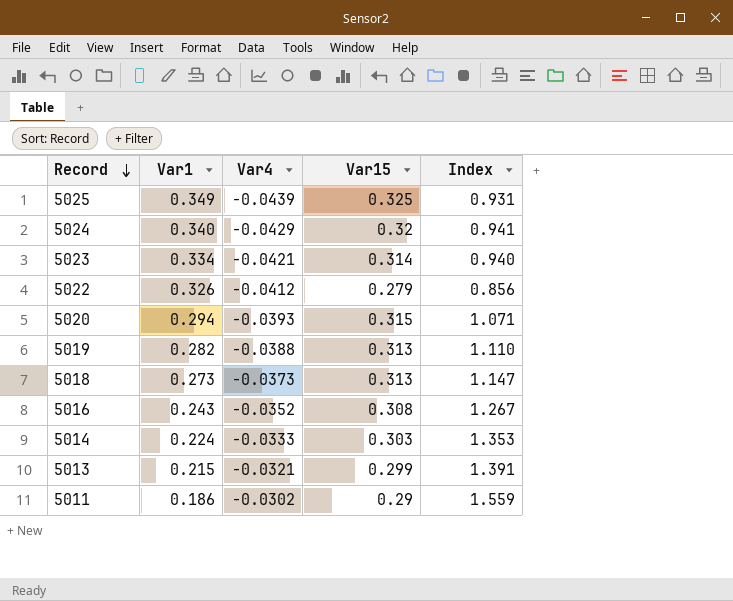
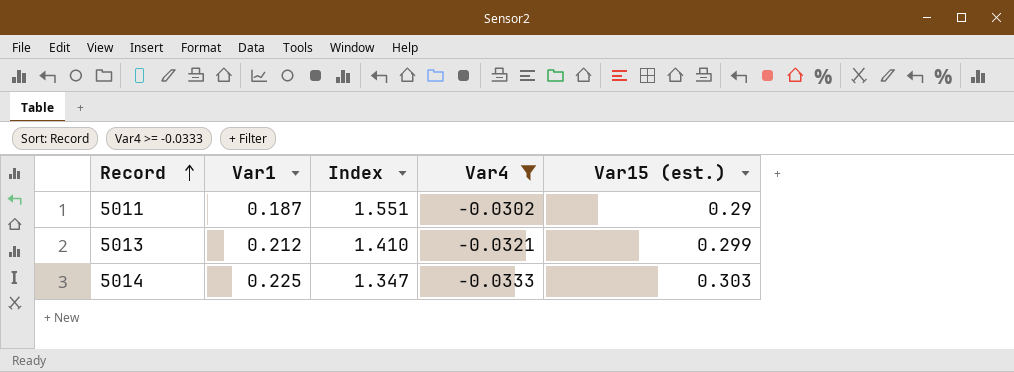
filter: none -> Var4 >= -0.0333
row order: Record descending -> Record ascending
column Index | position: 5 -> 3
column name: Var15 -> Var15 (est.)
5011 | Var1: 0.186 -> 0.187
5011 | Index: 1.559 -> 1.551
5013 | Var1: 0.215 -> 0.212
5013 | Index: 1.391 -> 1.410
5014 | Var1: 0.224 -> 0.225
5014 | Index: 1.353 -> 1.347

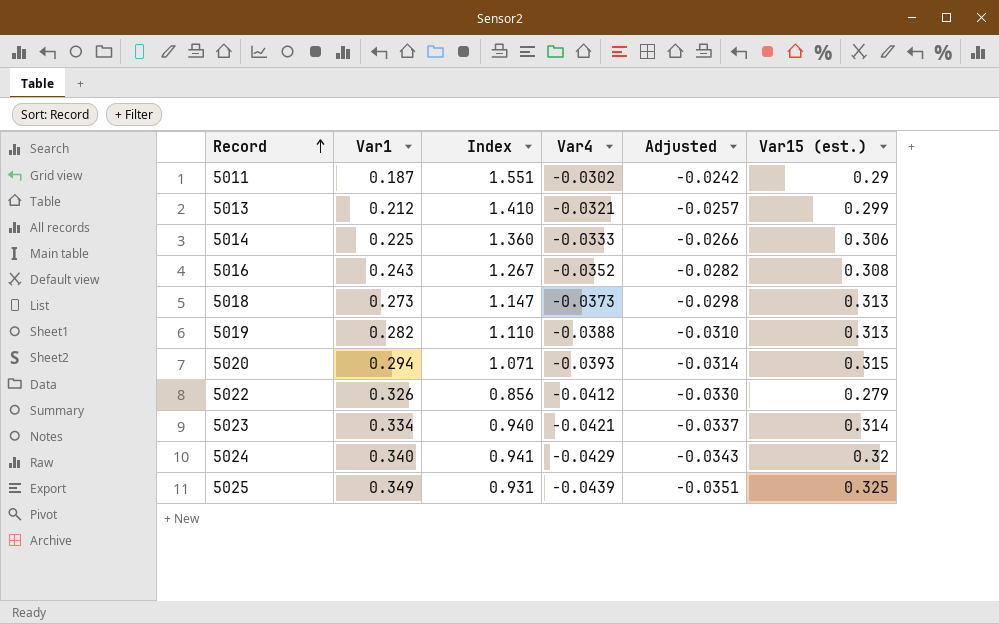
filter: Var4 >= -0.0333 -> none
column Adjusted | formula: none -> [Var4] * 0.8
5014 | Index: 1.347 -> 1.360
5014 | Var15 (est.): 0.303 -> 0.306

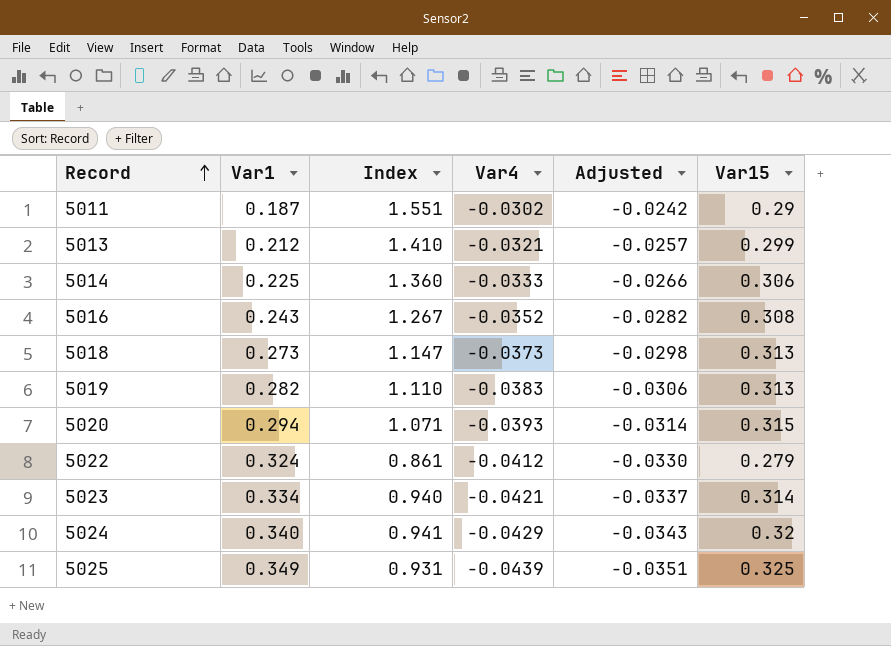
column name: Var15 (est.) -> Var15
5019 | Var4: -0.0388 -> -0.0383
5019 | Adjusted: -0.0310 -> -0.0306
5022 | Var1: 0.326 -> 0.324
5022 | Index: 0.856 -> 0.861

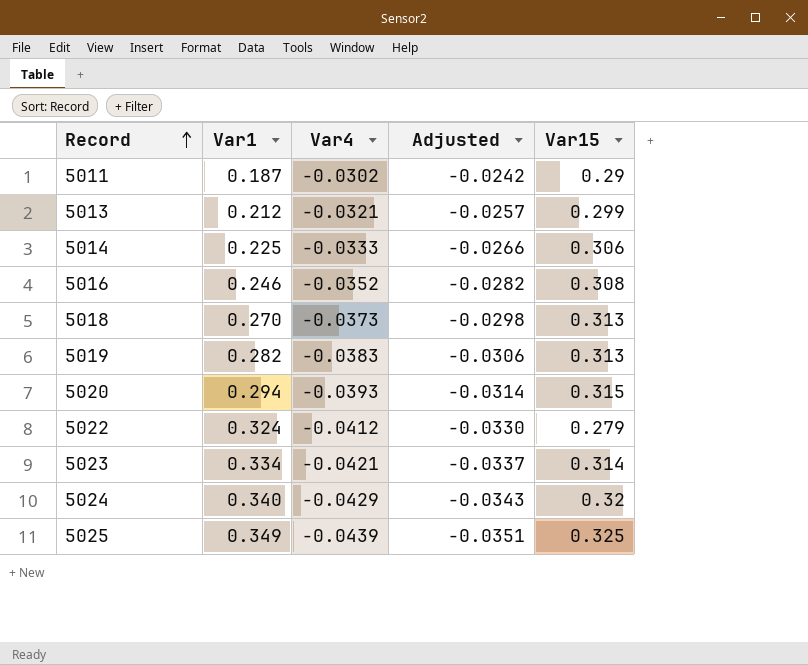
column Index | formula: [Var15] / [Var1] -> none
5016 | Var1: 0.243 -> 0.246
5018 | Var1: 0.273 -> 0.270

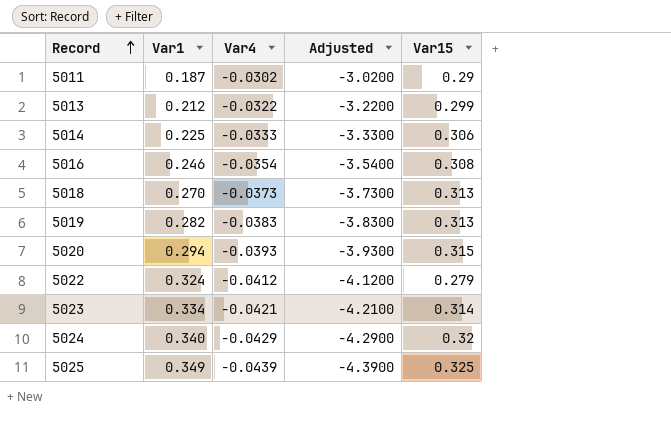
column Adjusted | formula: [Var4] * 0.8 -> [Var4] * 100
5013 | Var4: -0.0321 -> -0.0322
5016 | Var4: -0.0352 -> -0.0354

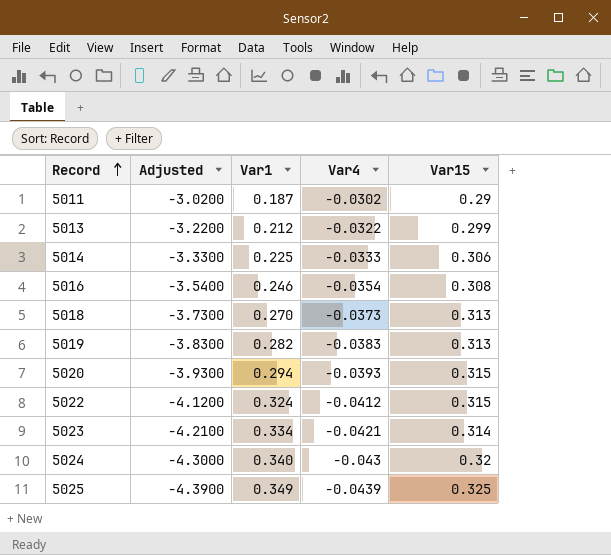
column Adjusted | position: 4 -> 2
5022 | Var15: 0.279 -> 0.315
5024 | Adjusted: -4.2900 -> -4.3000
5024 | Var4: -0.0429 -> -0.043

